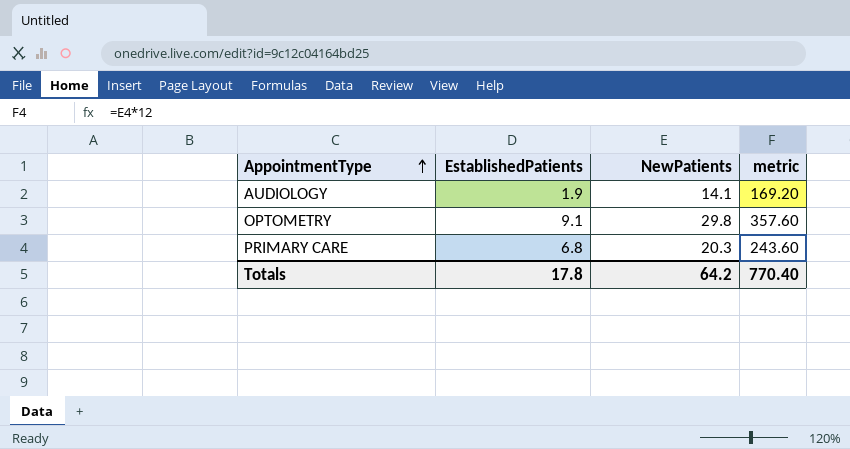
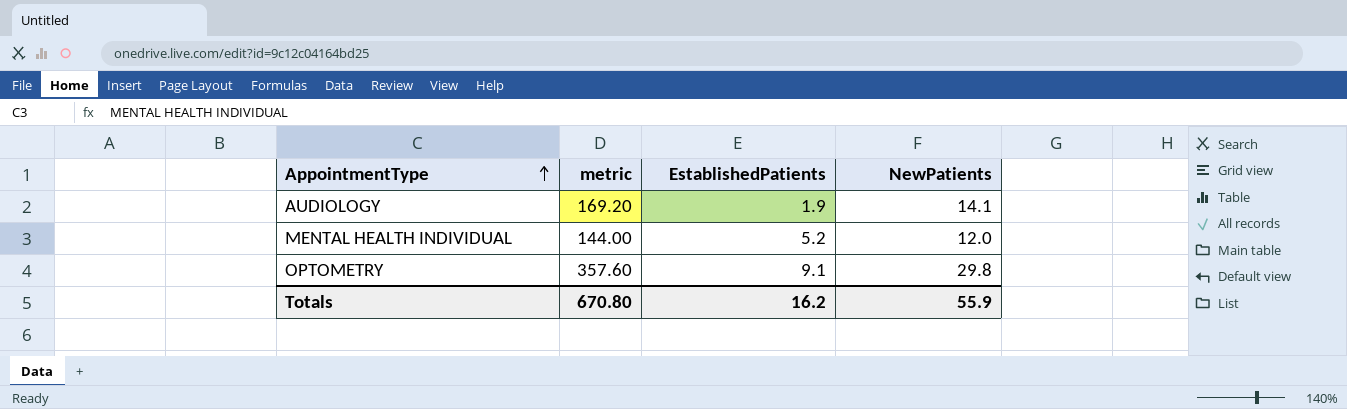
column metric | position: 4 -> 2
row PRIMARY CARE: 6.8 | 20.3 | 243.60 -> none
row MENTAL HEALTH INDIVIDUAL: none -> 144.00 | 5.2 | 12.0
Totals | metric: 770.40 -> 670.80
Totals | EstablishedPatients: 17.8 -> 16.2
Totals | NewPatients: 64.2 -> 55.9

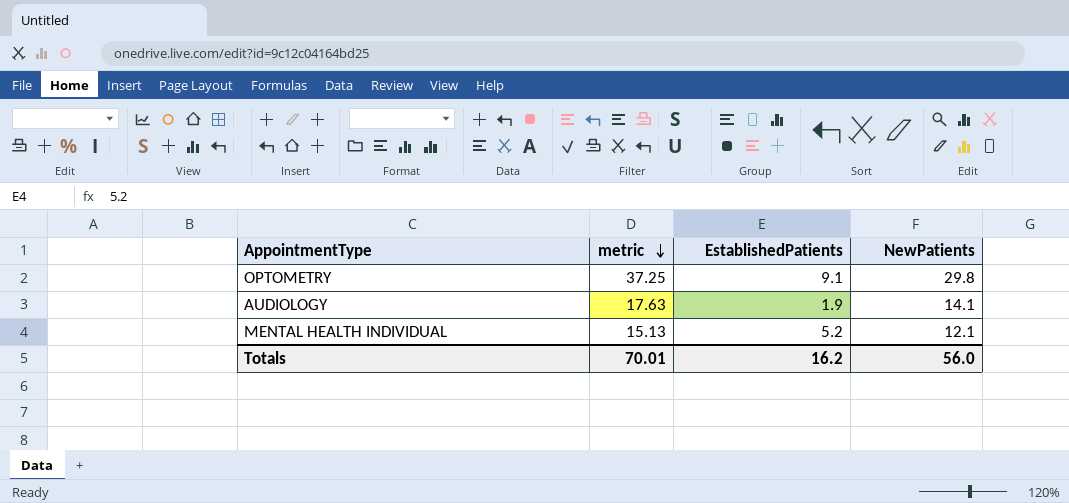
row order: AppointmentType ascending -> metric descending
column metric | formula: [NewPatients] * 12 -> [NewPatients] * 1.25
MENTAL HEALTH INDIVIDUAL | NewPatients: 12.0 -> 12.1
Totals | metric: 670.80 -> 70.01
Totals | NewPatients: 55.9 -> 56.0

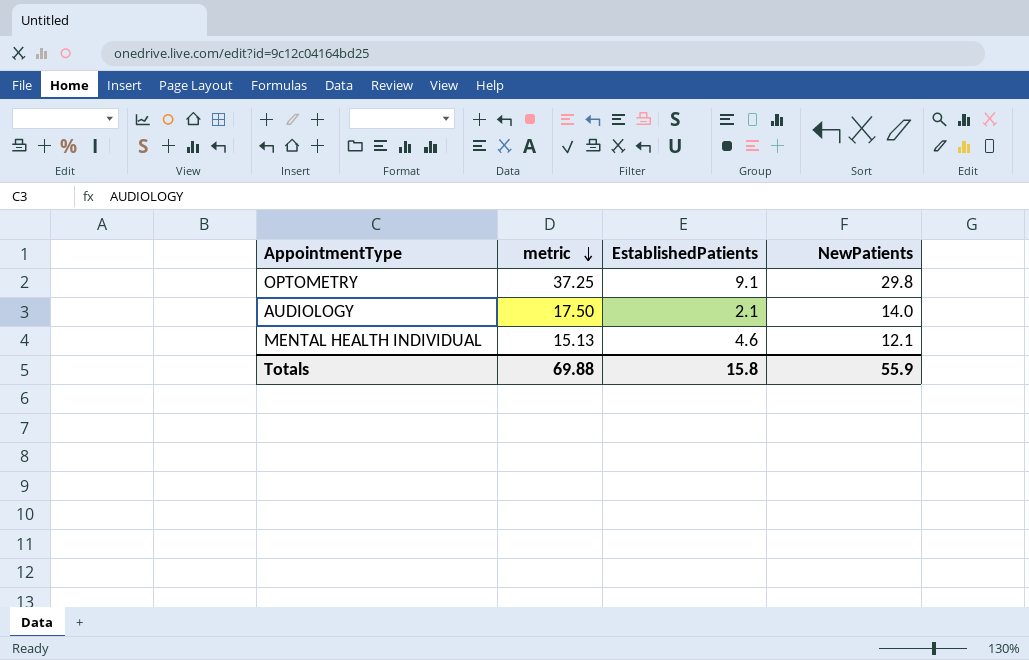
AUDIOLOGY | metric: 17.63 -> 17.50
AUDIOLOGY | EstablishedPatients: 1.9 -> 2.1
AUDIOLOGY | NewPatients: 14.1 -> 14.0
MENTAL HEALTH INDIVIDUAL | EstablishedPatients: 5.2 -> 4.6
Totals | metric: 70.01 -> 69.88
Totals | EstablishedPatients: 16.2 -> 15.8
Totals | NewPatients: 56.0 -> 55.9

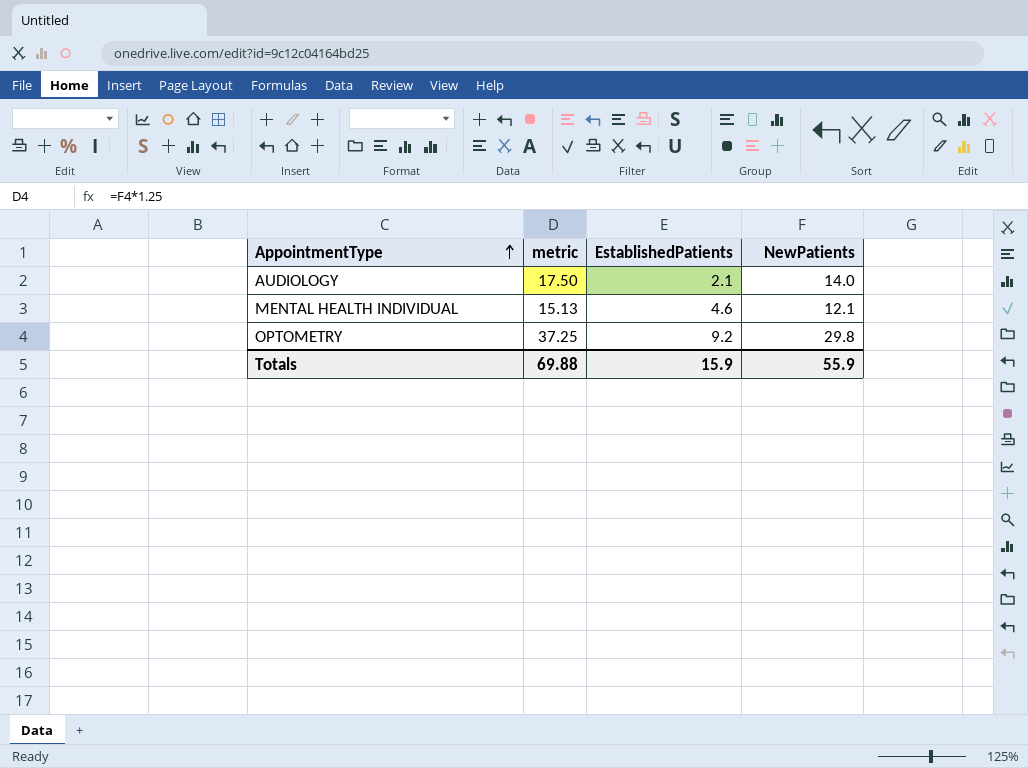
row order: metric descending -> AppointmentType ascending
OPTOMETRY | EstablishedPatients: 9.1 -> 9.2
Totals | EstablishedPatients: 15.8 -> 15.9

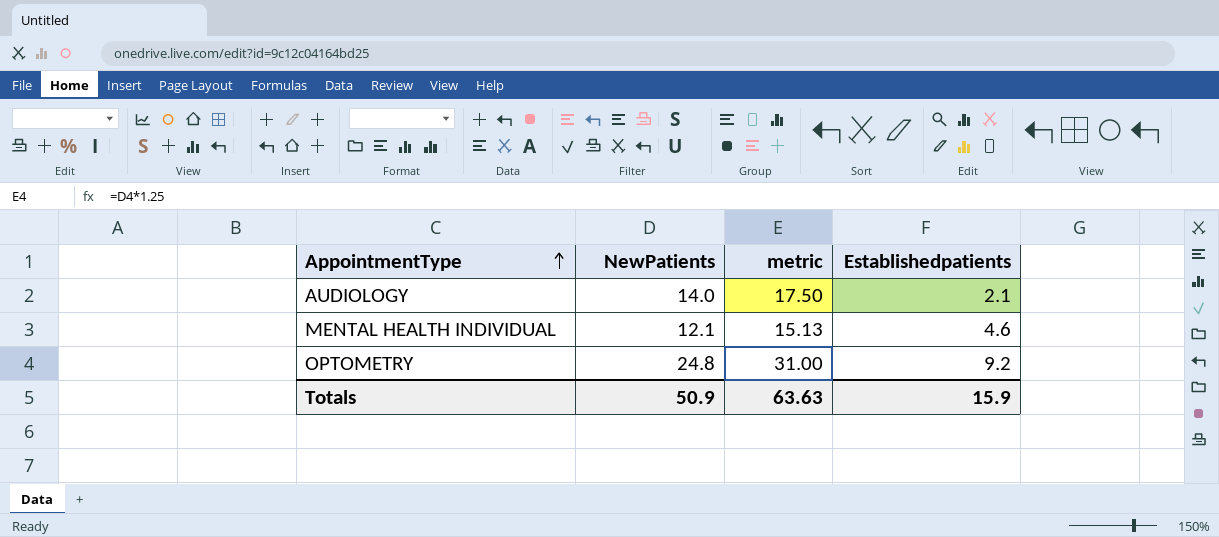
column NewPatients | position: 4 -> 2
column name: EstablishedPatients -> Establishedpatients
OPTOMETRY | NewPatients: 29.8 -> 24.8
OPTOMETRY | metric: 37.25 -> 31.00
Totals | NewPatients: 55.9 -> 50.9
Totals | metric: 69.88 -> 63.63

